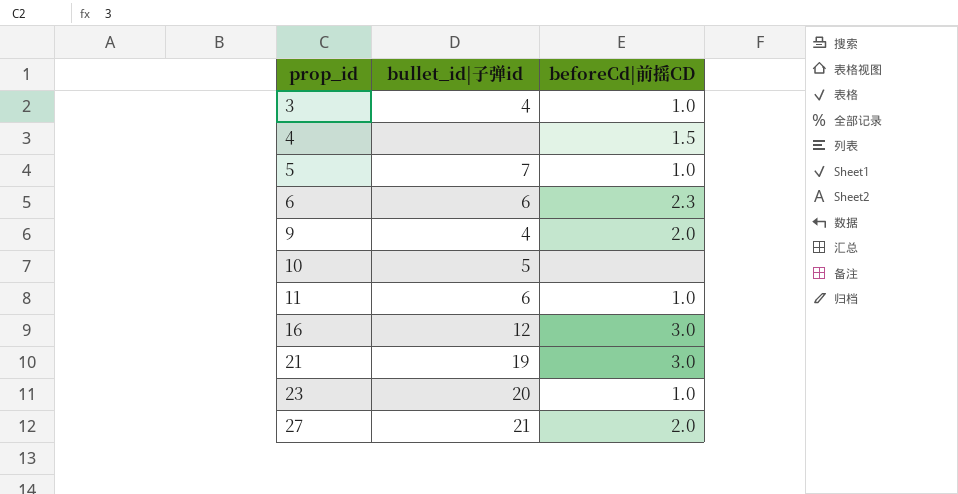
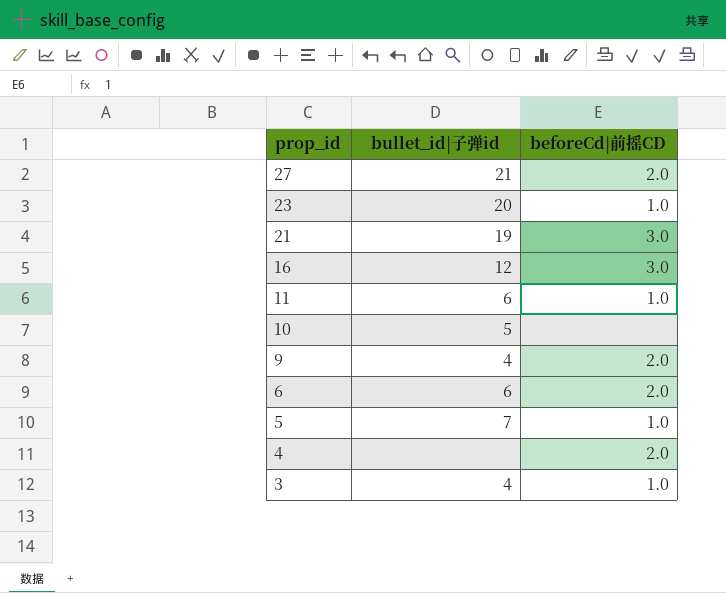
row order: prop_id ascending -> prop_id descending
6 | beforeCd|前摇CD: 2.3 -> 2.0
4 | beforeCd|前摇CD: 1.5 -> 2.0

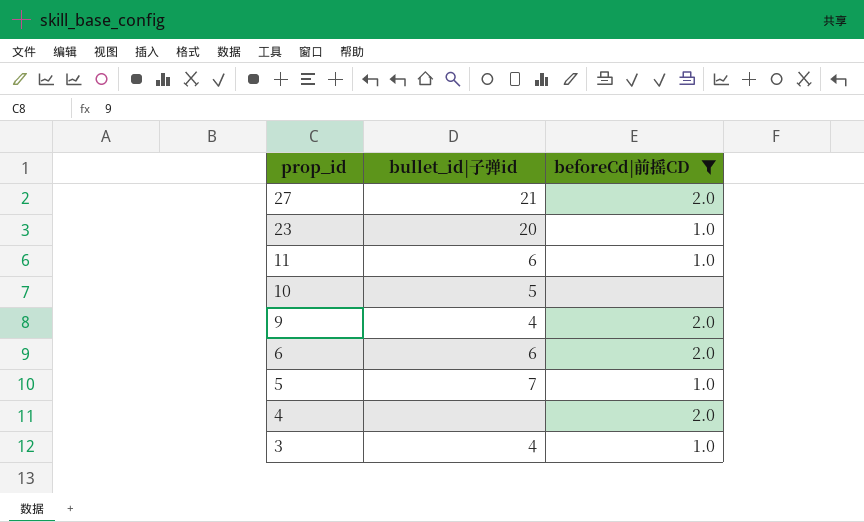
filter: none -> beforeCd|前摇CD != 3.0

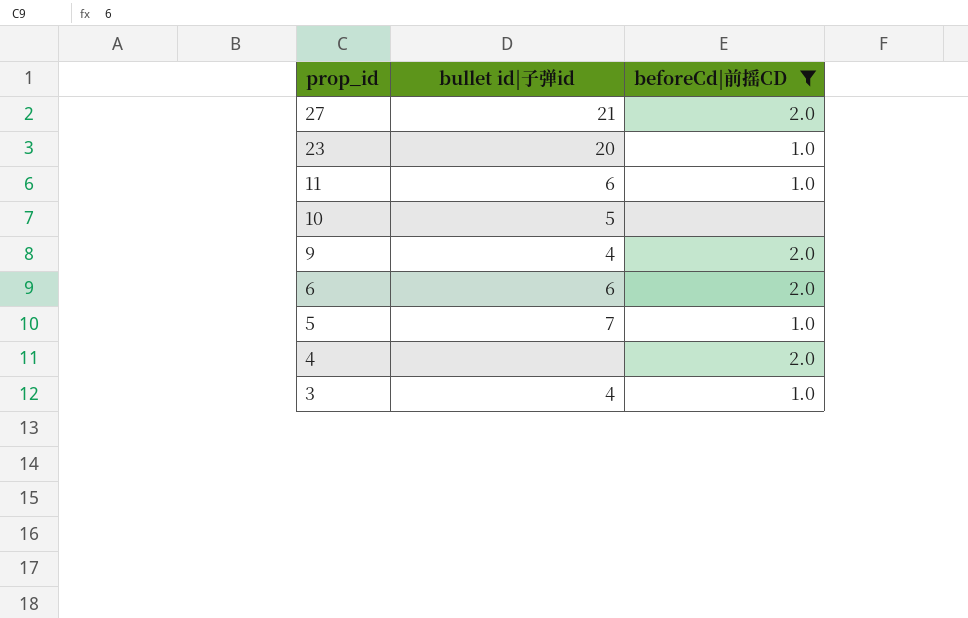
column name: bullet_id|子弹id -> bullet id|子弹id

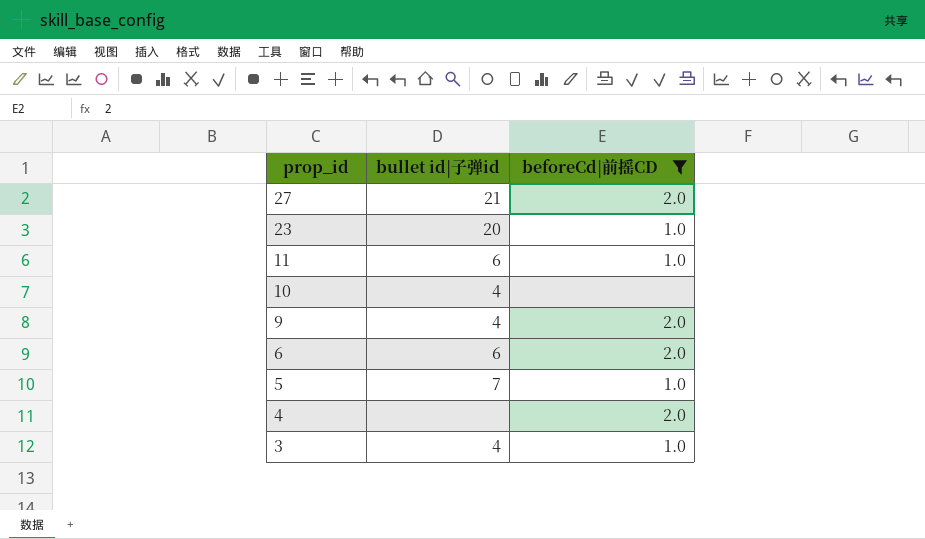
10 | bullet id|子弹id: 5 -> 4

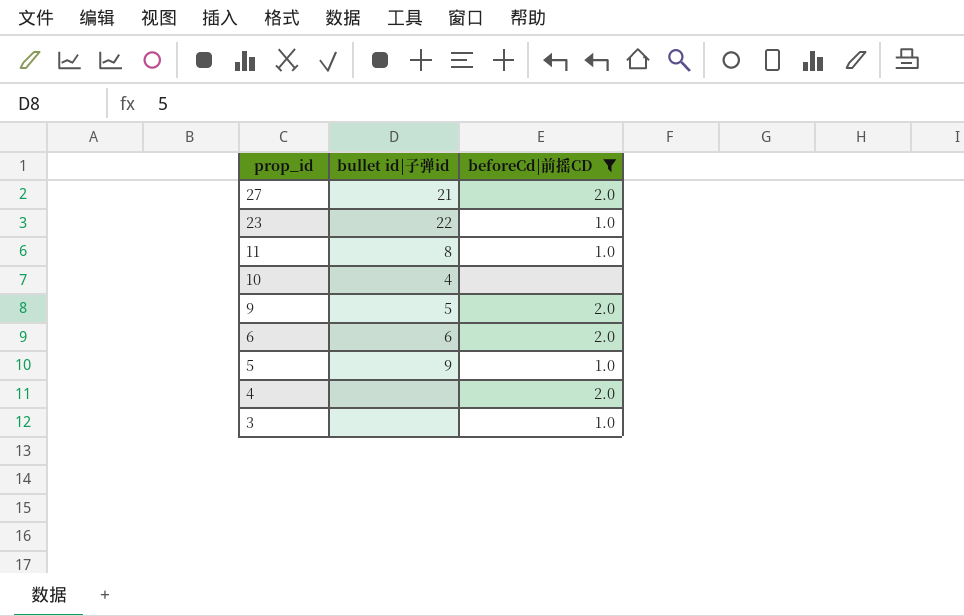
23 | bullet id|子弹id: 20 -> 22
11 | bullet id|子弹id: 6 -> 8
9 | bullet id|子弹id: 4 -> 5
5 | bullet id|子弹id: 7 -> 9
3 | bullet id|子弹id: 4 -> none

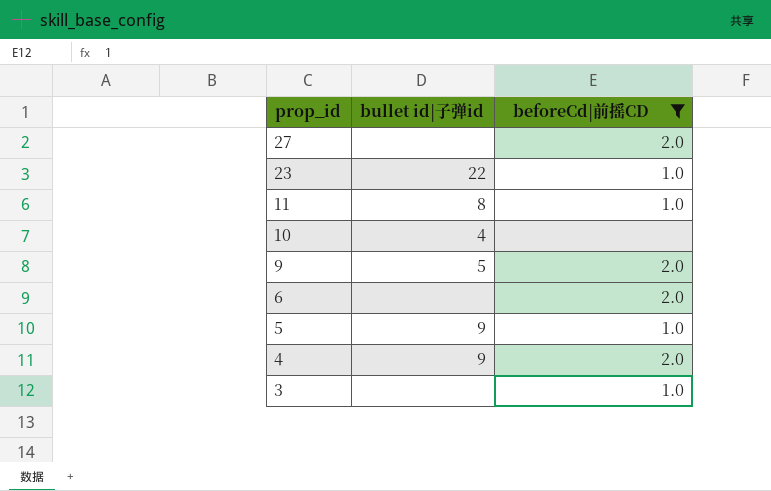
27 | bullet id|子弹id: 21 -> none
6 | bullet id|子弹id: 6 -> none
4 | bullet id|子弹id: none -> 9

